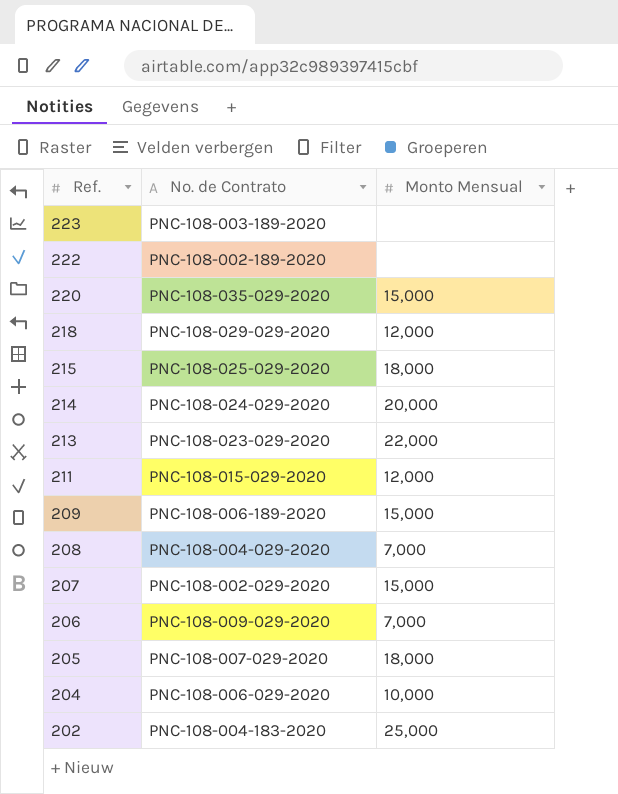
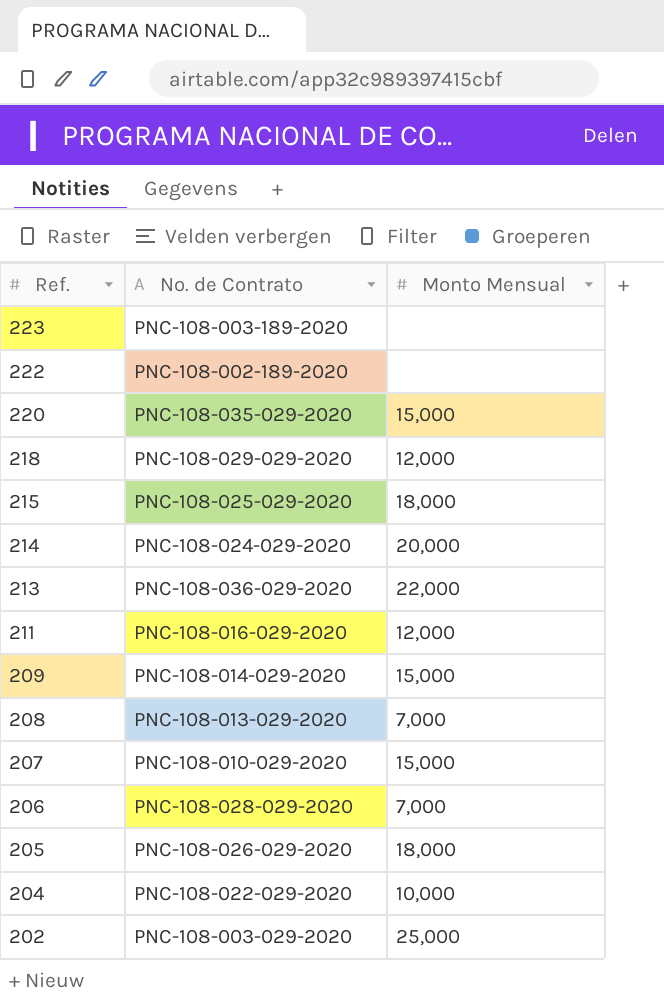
213 | No. de Contrato: PNC-108-023-029-2020 -> PNC-108-036-029-2020
211 | No. de Contrato: PNC-108-015-029-2020 -> PNC-108-016-029-2020
209 | No. de Contrato: PNC-108-006-189-2020 -> PNC-108-014-029-2020
208 | No. de Contrato: PNC-108-004-029-2020 -> PNC-108-013-029-2020
207 | No. de Contrato: PNC-108-002-029-2020 -> PNC-108-010-029-2020
206 | No. de Contrato: PNC-108-009-029-2020 -> PNC-108-028-029-2020
205 | No. de Contrato: PNC-108-007-029-2020 -> PNC-108-026-029-2020
204 | No. de Contrato: PNC-108-006-029-2020 -> PNC-108-022-029-2020
202 | No. de Contrato: PNC-108-004-183-2020 -> PNC-108-003-029-2020

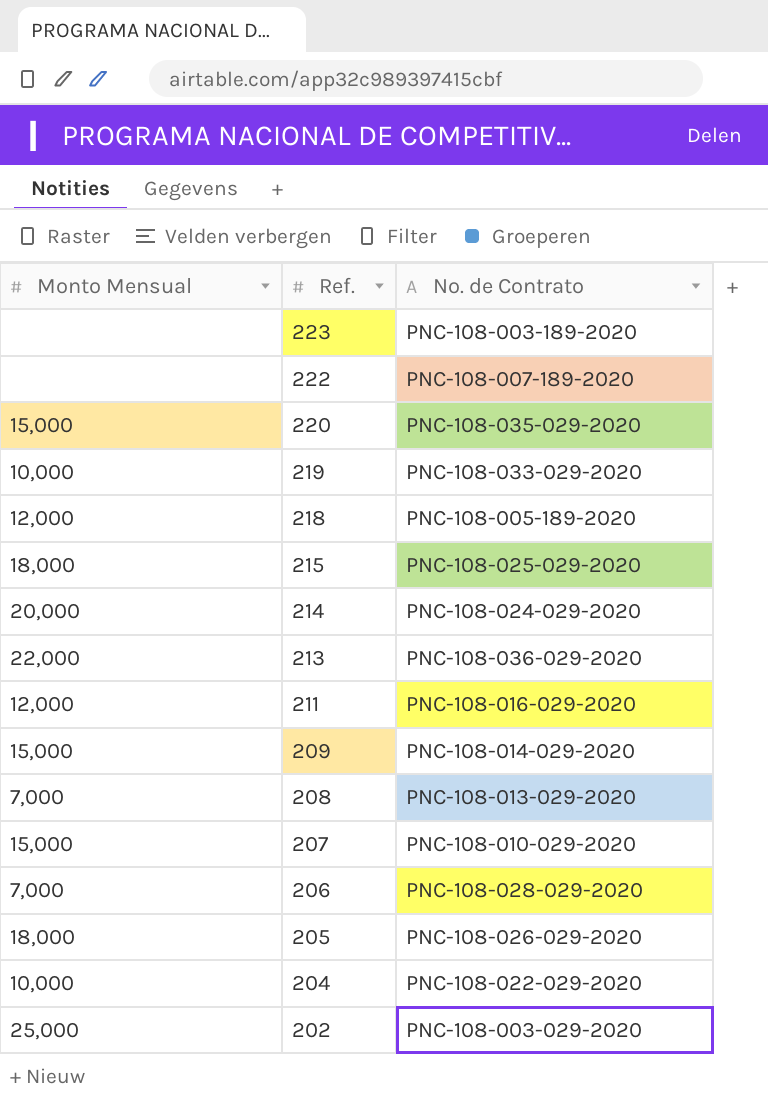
column Monto Mensual | position: 3 -> 1
222 | No. de Contrato: PNC-108-002-189-2020 -> PNC-108-007-189-2020
row 219: none -> 10,000 | PNC-108-033-029-2020
218 | No. de Contrato: PNC-108-029-029-2020 -> PNC-108-005-189-2020

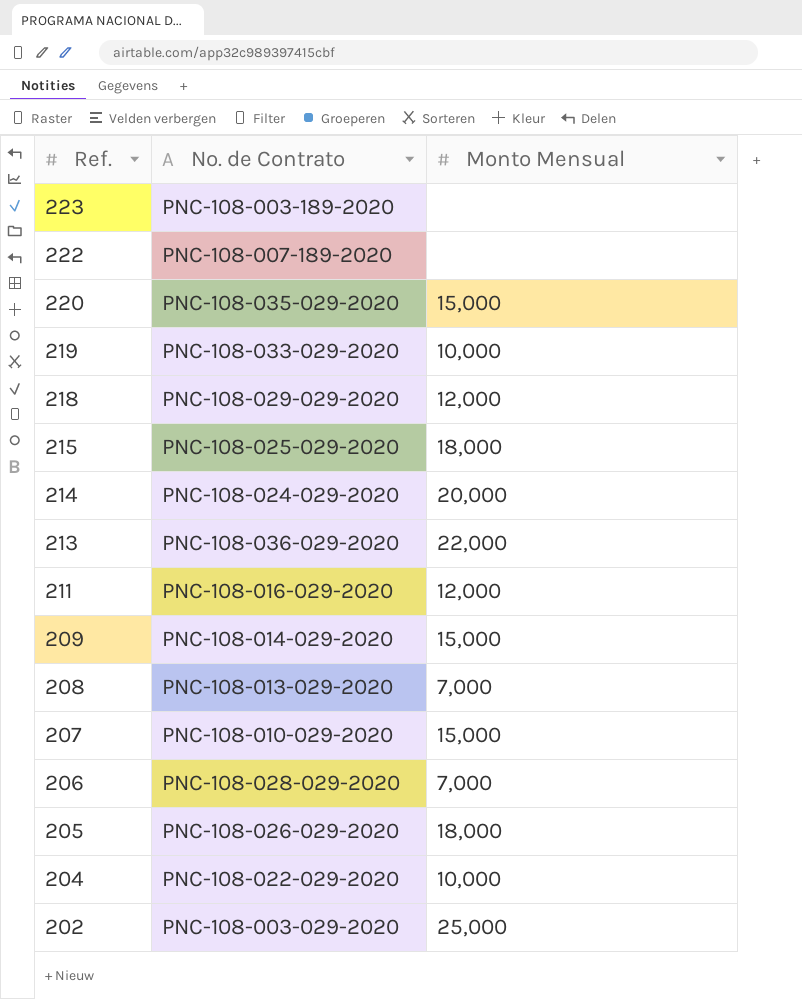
column Monto Mensual | position: 1 -> 3
218 | No. de Contrato: PNC-108-005-189-2020 -> PNC-108-029-029-2020

